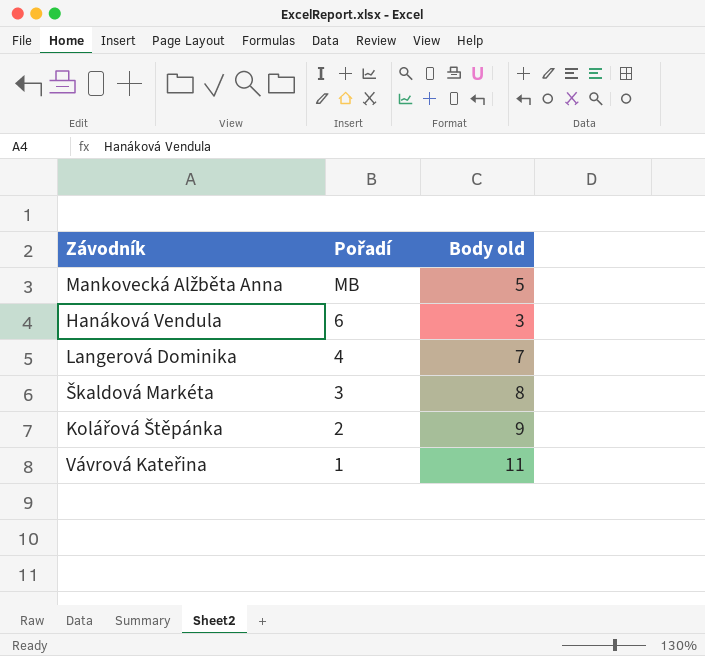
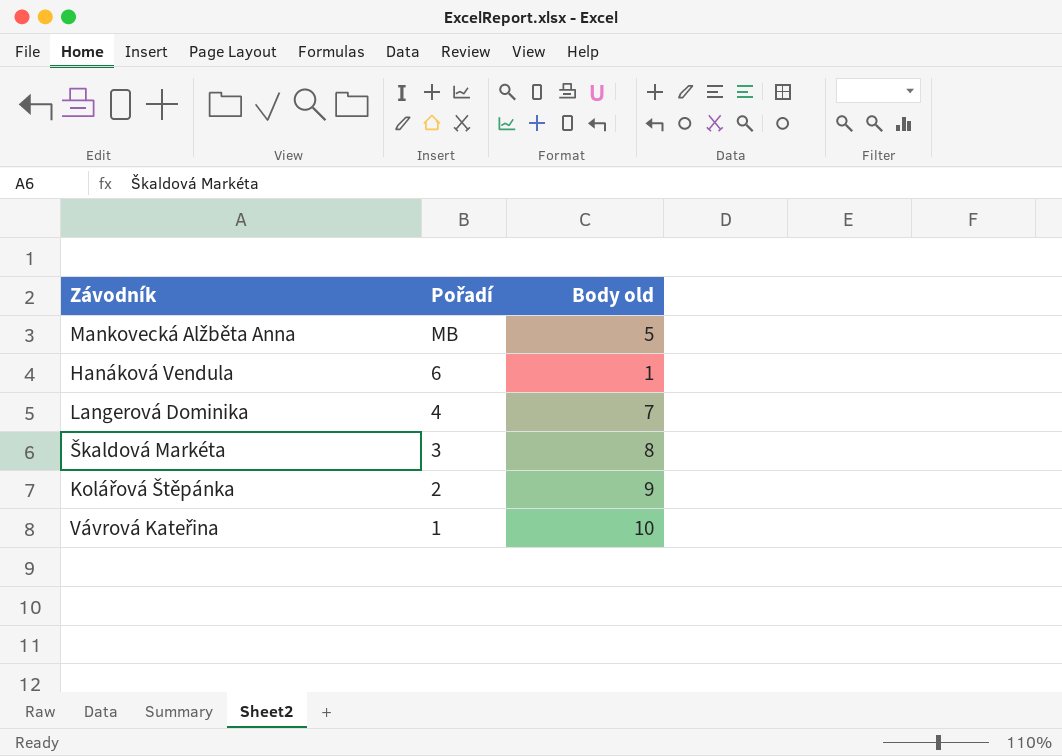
Hanáková Vendula | Body old: 3 -> 1
Vávrová Kateřina | Body old: 11 -> 10

